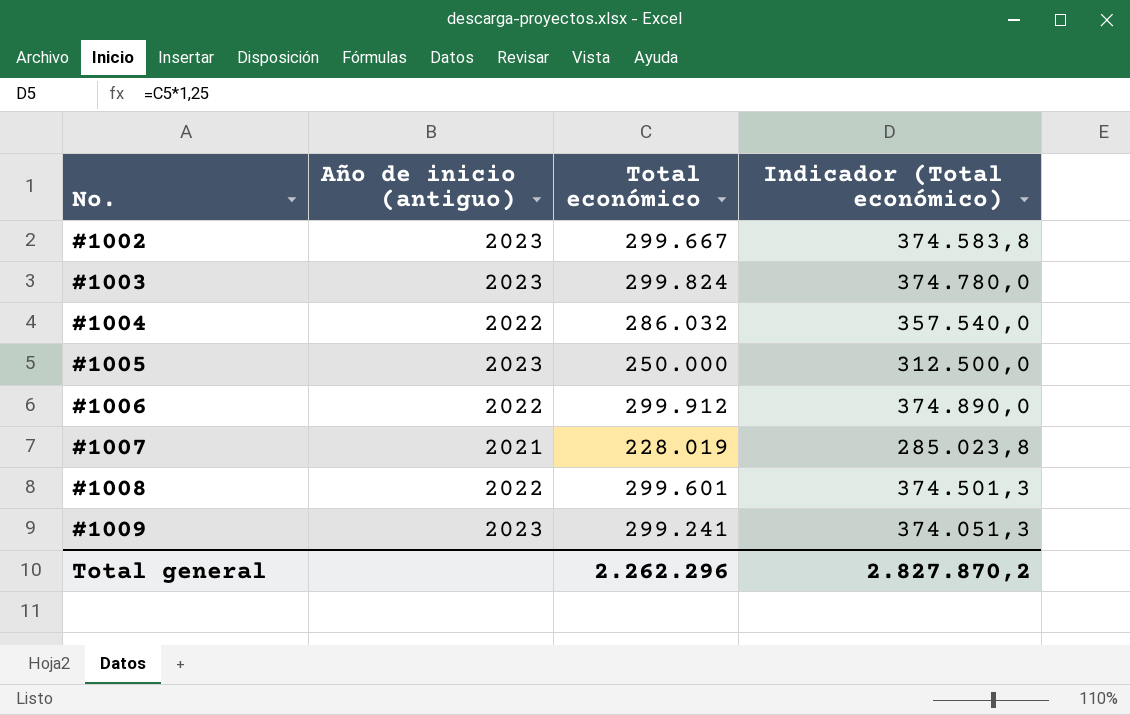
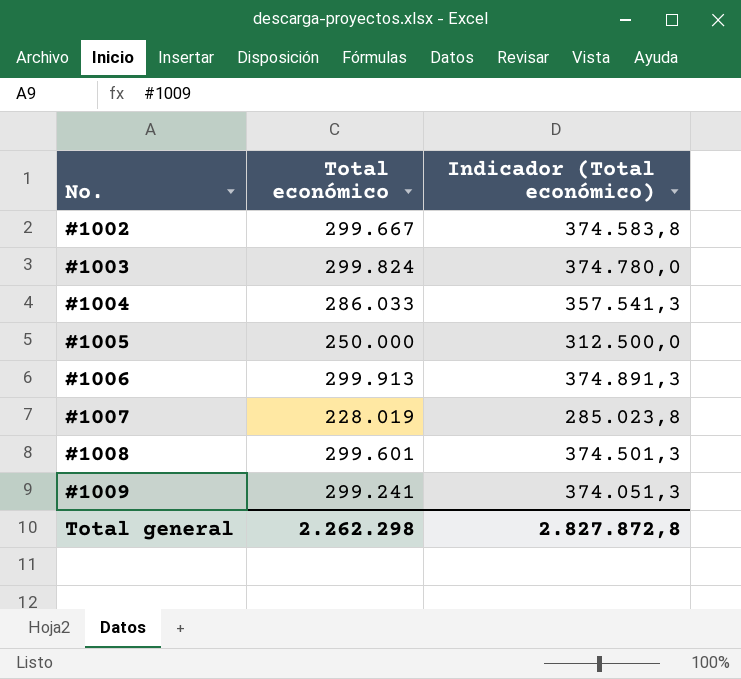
column Año de inicio (antiguo) | position: 2 -> none
#1004 | Total económico: 286.032 -> 286.033
#1004 | Indicador (Total económico): 357.540,0 -> 357.541,3
#1006 | Total económico: 299.912 -> 299.913
#1006 | Indicador (Total económico): 374.890,0 -> 374.891,3
Total general | Total económico: 2.262.296 -> 2.262.298
Total general | Indicador (Total económico): 2.827.870,2 -> 2.827.872,8

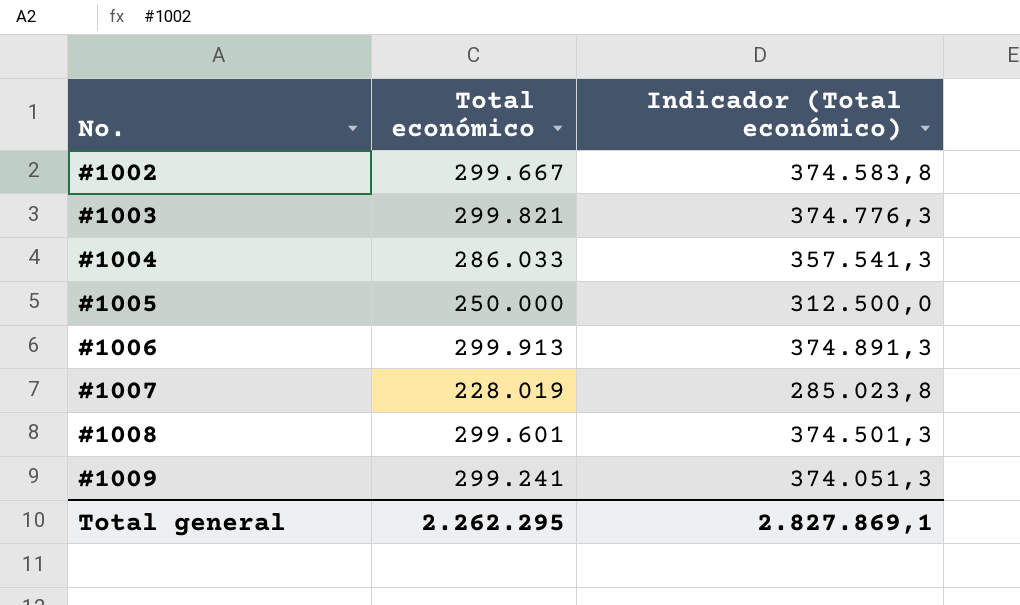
#1003 | Total económico: 299.824 -> 299.821
#1003 | Indicador (Total económico): 374.780,0 -> 374.776,3
Total general | Total económico: 2.262.298 -> 2.262.295
Total general | Indicador (Total económico): 2.827.872,8 -> 2.827.869,1

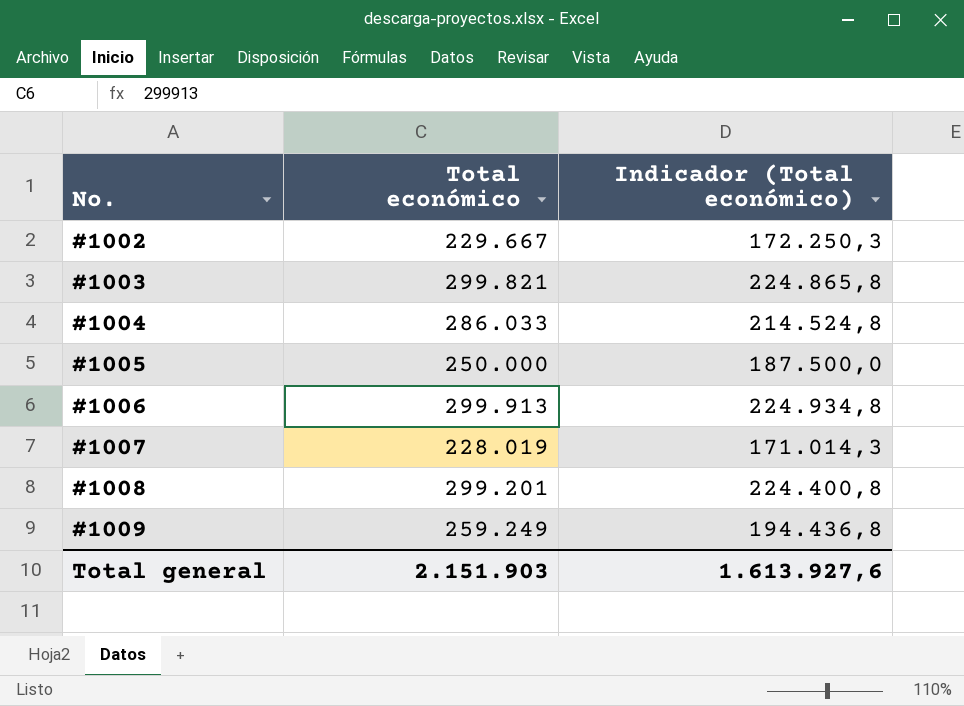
column Indicador (Total económico) | formula: [Total económico] * 1,25 -> [Total económico] * 0,75
#1002 | Total económico: 299.667 -> 229.667
#1008 | Total económico: 299.601 -> 299.201
#1009 | Total económico: 299.241 -> 259.249
Total general | Total económico: 2.262.295 -> 2.151.903
Total general | Indicador (Total económico): 2.827.869,1 -> 1.613.927,6

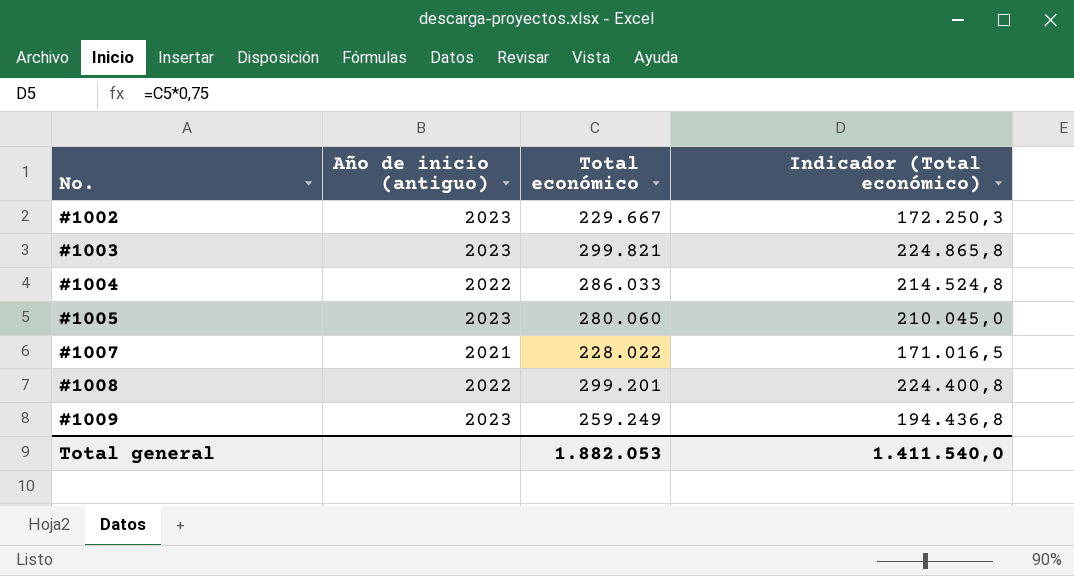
column Año de inicio (antiguo) | position: none -> 2
row #1006: 299.913 | 224.934,8 -> none
#1005 | Total económico: 250.000 -> 280.060
#1005 | Indicador (Total económico): 187.500,0 -> 210.045,0
#1007 | Total económico: 228.019 -> 228.022
#1007 | Indicador (Total económico): 171.014,3 -> 171.016,5
Total general | Total económico: 2.151.903 -> 1.882.053
Total general | Indicador (Total económico): 1.613.927,6 -> 1.411.540,0

